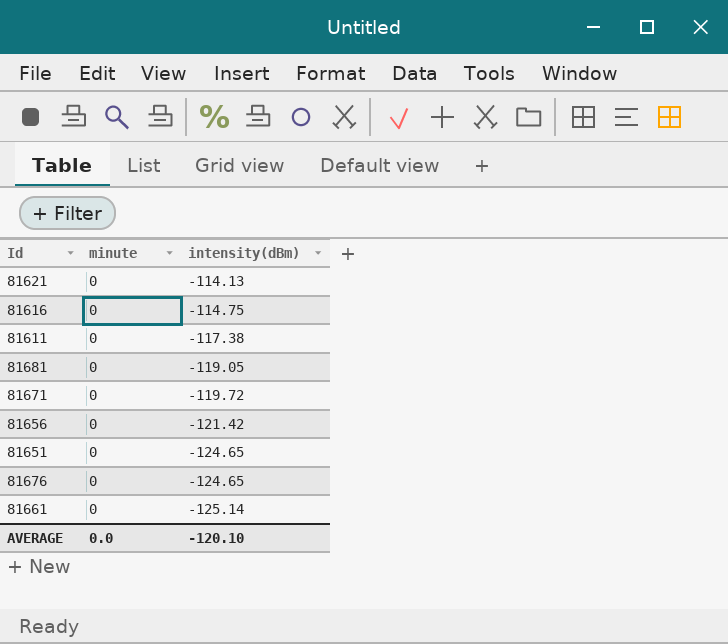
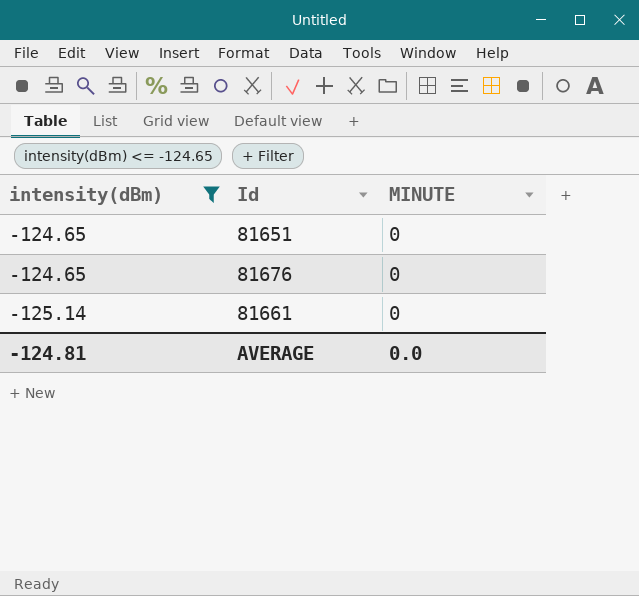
filter: none -> intensity(dBm) <= -124.65
column intensity(dBm) | position: 3 -> 1
column name: minute -> MINUTE
AVERAGE | intensity(dBm): -120.10 -> -124.81

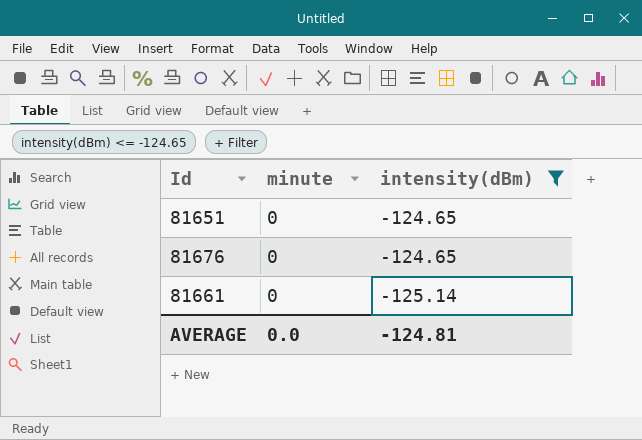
column name: MINUTE -> minute
column intensity(dBm) | position: 1 -> 3

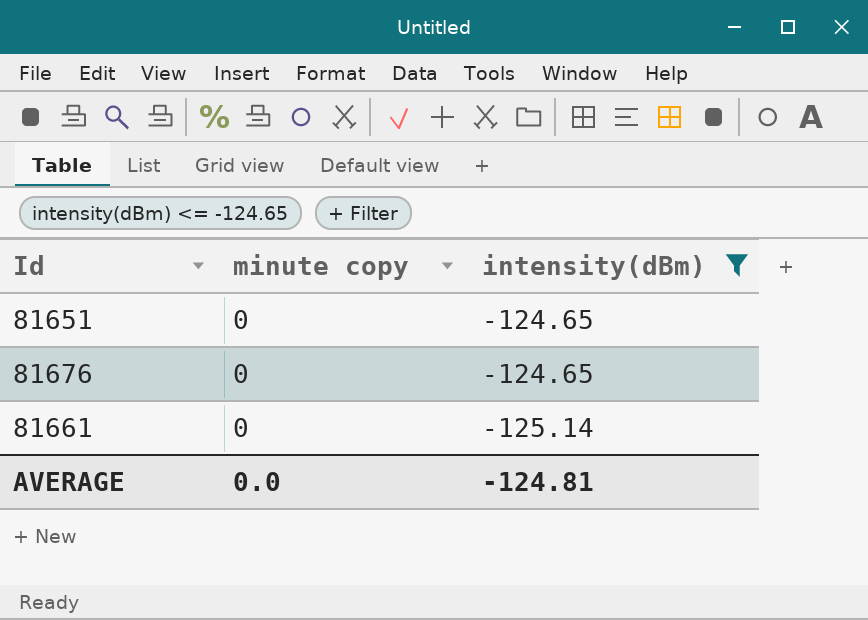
column name: minute -> minute copy

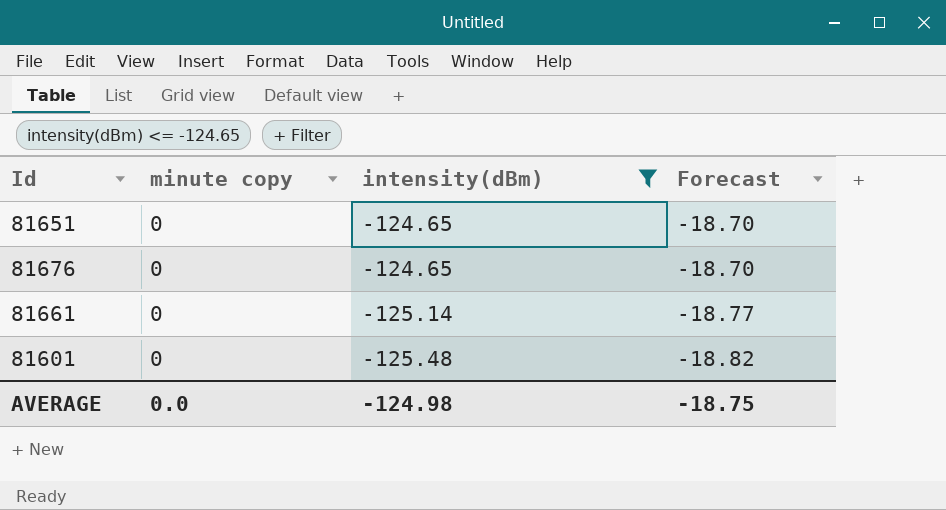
column Forecast | formula: none -> [intensity(dBm)] * 0.15
row 81601: none -> 0 | -125.48 | -18.82
AVERAGE | intensity(dBm): -124.81 -> -124.98

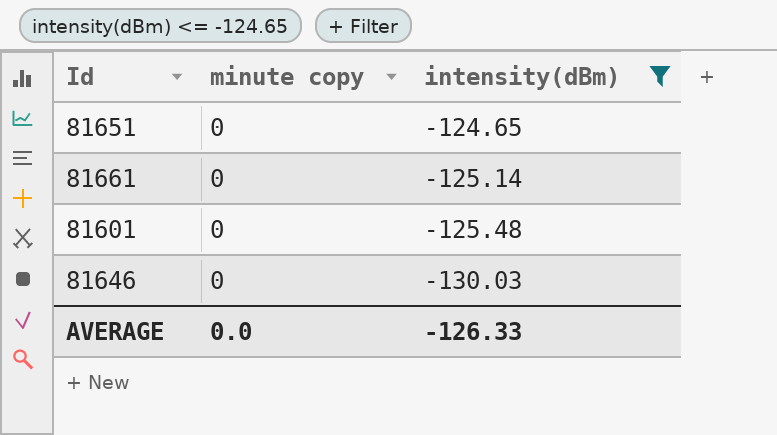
column Forecast | formula: [intensity(dBm)] * 0.15 -> none
row 81676: 0 | -124.65 | -18.70 -> none
row 81646: none -> 0 | -130.03
AVERAGE | intensity(dBm): -124.98 -> -126.33

